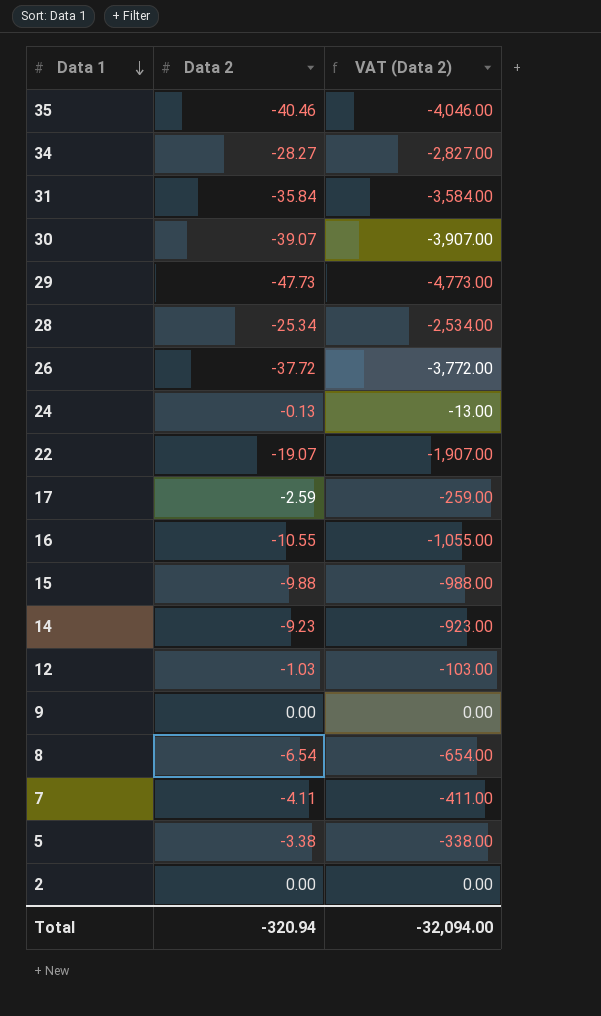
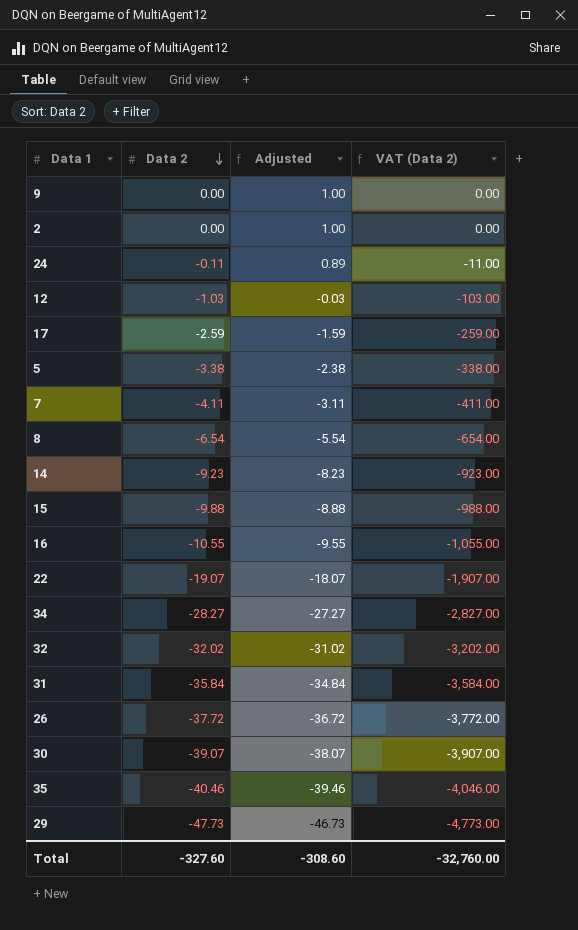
row order: Data 1 descending -> Data 2 descending
column Adjusted | formula: none -> [Data 2] + 1
row 28: -25.34 | -2,534.00 -> none
24 | Data 2: -0.13 -> -0.11
24 | VAT (Data 2): -13.00 -> -11.00
row 32: none -> -32.02 | -31.02 | -3,202.00
Total | Data 2: -320.94 -> -327.60
Total | VAT (Data 2): -32,094.00 -> -32,760.00

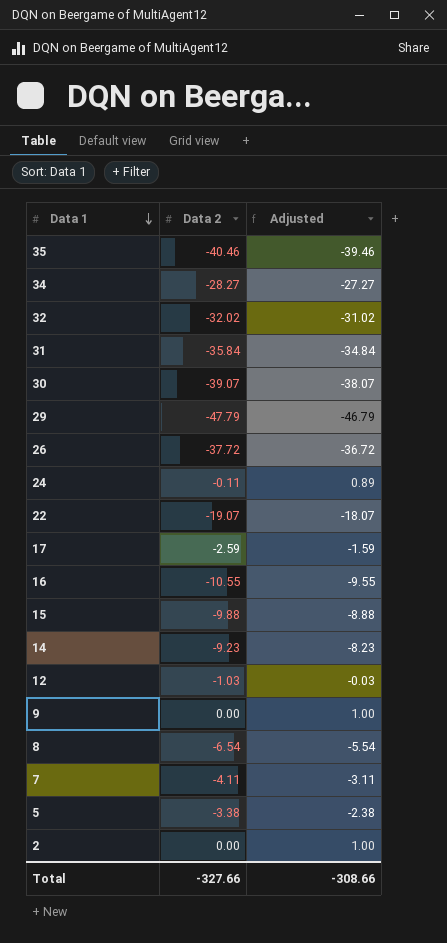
row order: Data 2 descending -> Data 1 descending
column VAT (Data 2) | formula: [Data 2] * 100 -> none
29 | Data 2: -47.73 -> -47.79
29 | Adjusted: -46.73 -> -46.79
Total | Data 2: -327.60 -> -327.66
Total | Adjusted: -308.60 -> -308.66

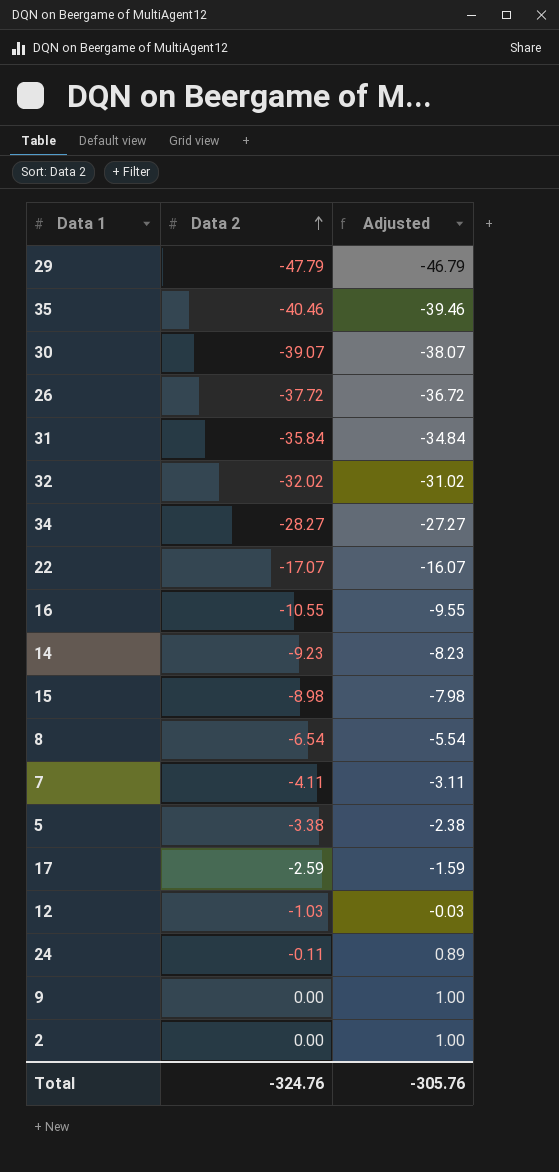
row order: Data 1 descending -> Data 2 ascending
22 | Data 2: -19.07 -> -17.07
22 | Adjusted: -18.07 -> -16.07
15 | Data 2: -9.88 -> -8.98
15 | Adjusted: -8.88 -> -7.98
Total | Data 2: -327.66 -> -324.76
Total | Adjusted: -308.66 -> -305.76

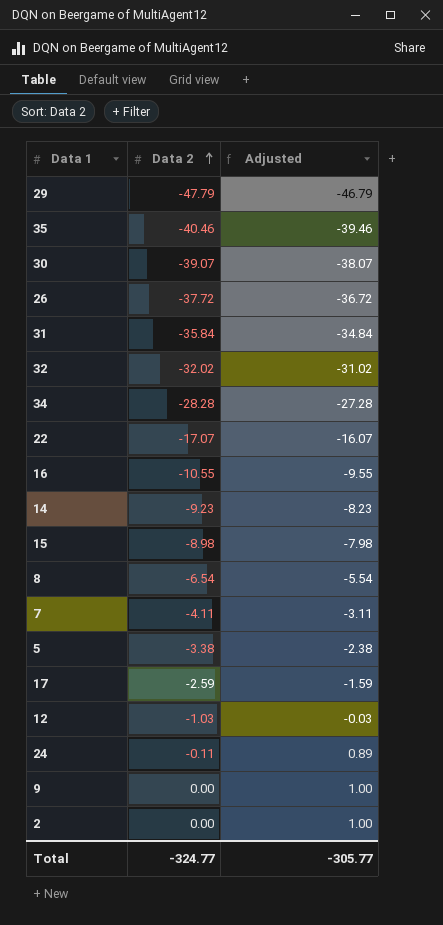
34 | Data 2: -28.27 -> -28.28
34 | Adjusted: -27.27 -> -27.28
Total | Data 2: -324.76 -> -324.77
Total | Adjusted: -305.76 -> -305.77

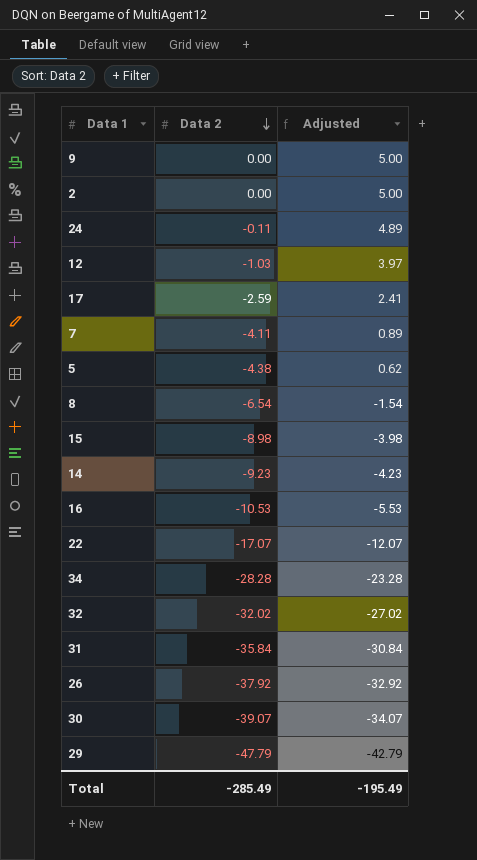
row order: Data 2 ascending -> Data 2 descending
column Adjusted | formula: [Data 2] + 1 -> [Data 2] + 5
row 35: -40.46 | -39.46 -> none
5 | Data 2: -3.38 -> -4.38
16 | Data 2: -10.55 -> -10.53
26 | Data 2: -37.72 -> -37.92
Total | Data 2: -324.77 -> -285.49
Total | Adjusted: -305.77 -> -195.49

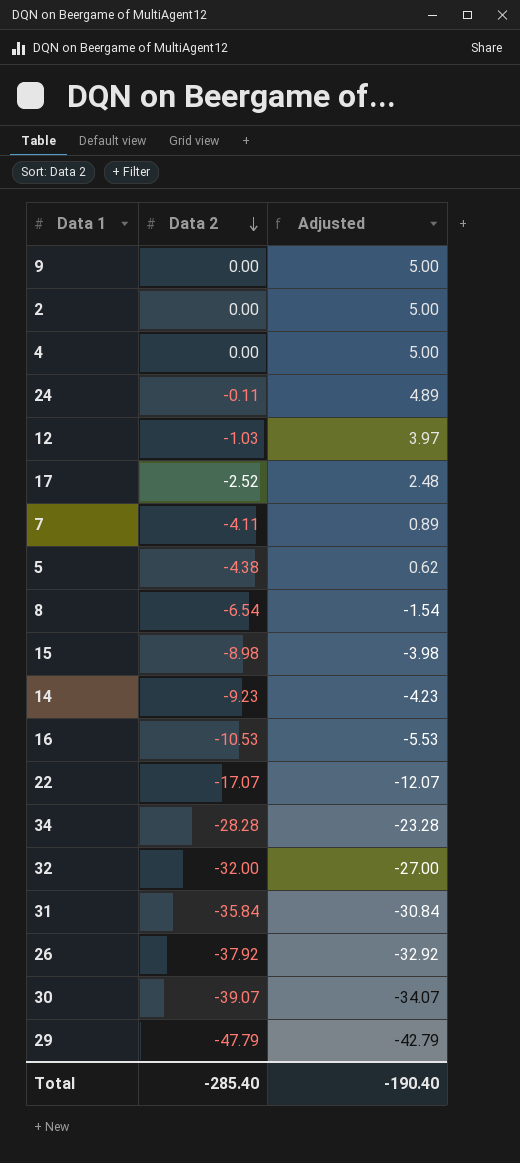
row 4: none -> 0.00 | 5.00
17 | Data 2: -2.59 -> -2.52
17 | Adjusted: 2.41 -> 2.48
32 | Data 2: -32.02 -> -32.00
32 | Adjusted: -27.02 -> -27.00
Total | Data 2: -285.49 -> -285.40
Total | Adjusted: -195.49 -> -190.40

